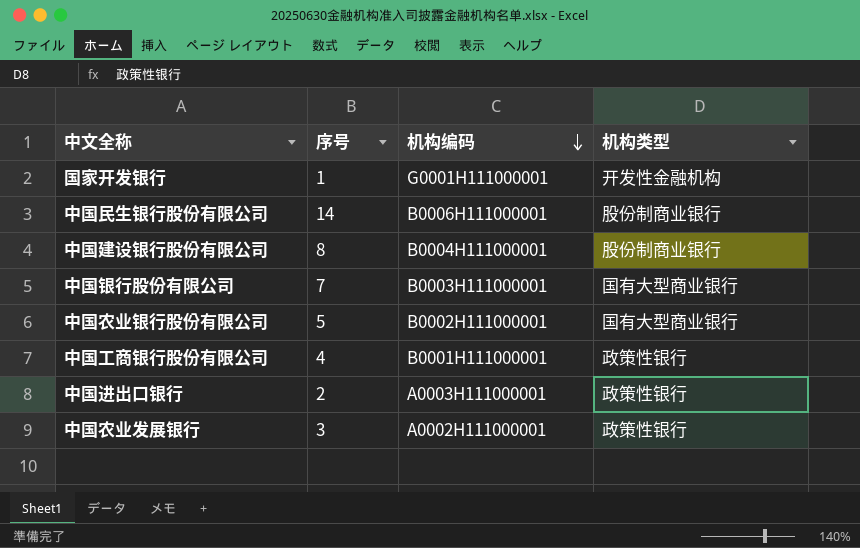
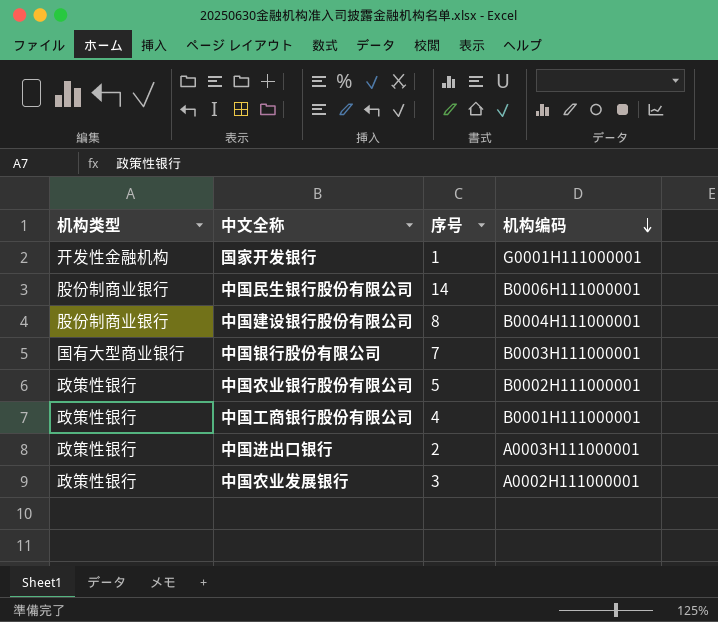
column 机构类型 | position: 4 -> 1
中国农业银行股份有限公司 | 机构类型: 国有大型商业银行 -> 政策性银行

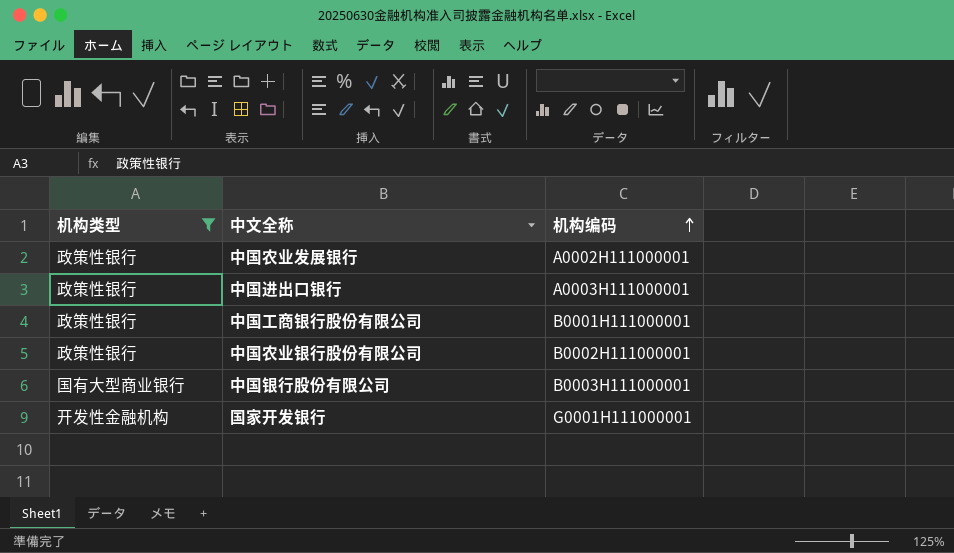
filter: none -> 机构类型 != 股份制商业银行
row order: 机构编码 descending -> 机构编码 ascending
column 序号 | position: 3 -> none

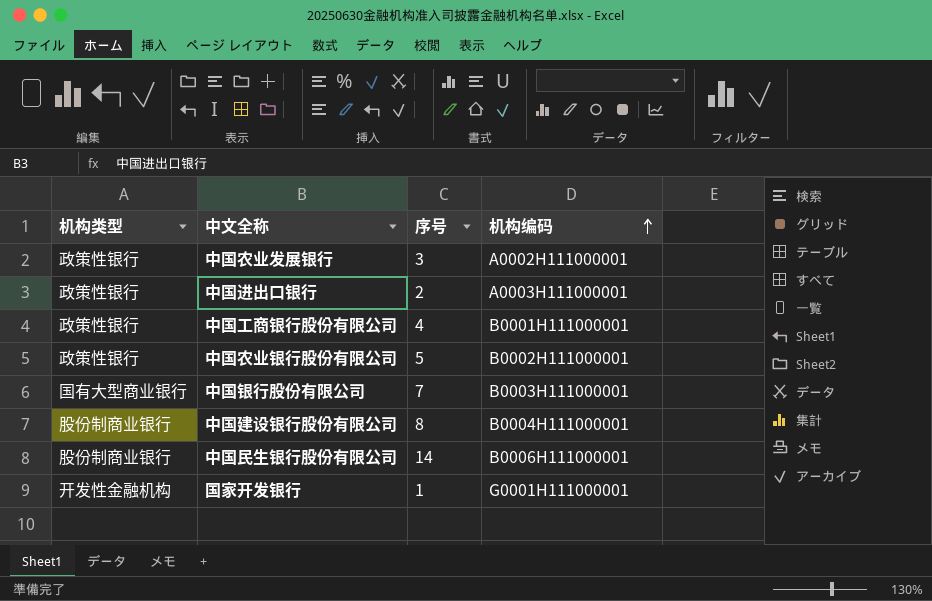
filter: 机构类型 != 股份制商业银行 -> none
column 序号 | position: none -> 3

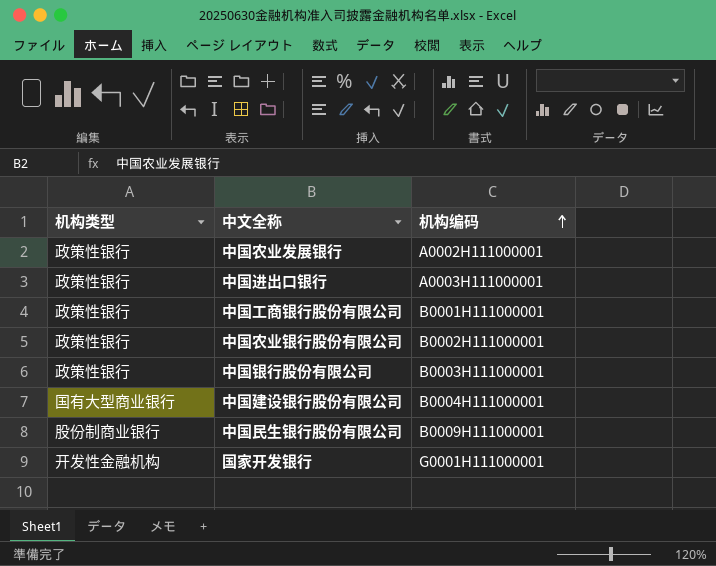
column 序号 | position: 3 -> none
中国银行股份有限公司 | 机构类型: 国有大型商业银行 -> 政策性银行
中国建设银行股份有限公司 | 机构类型: 股份制商业银行 -> 国有大型商业银行
中国民生银行股份有限公司 | 机构编码: B0006H111000001 -> B0009H111000001

